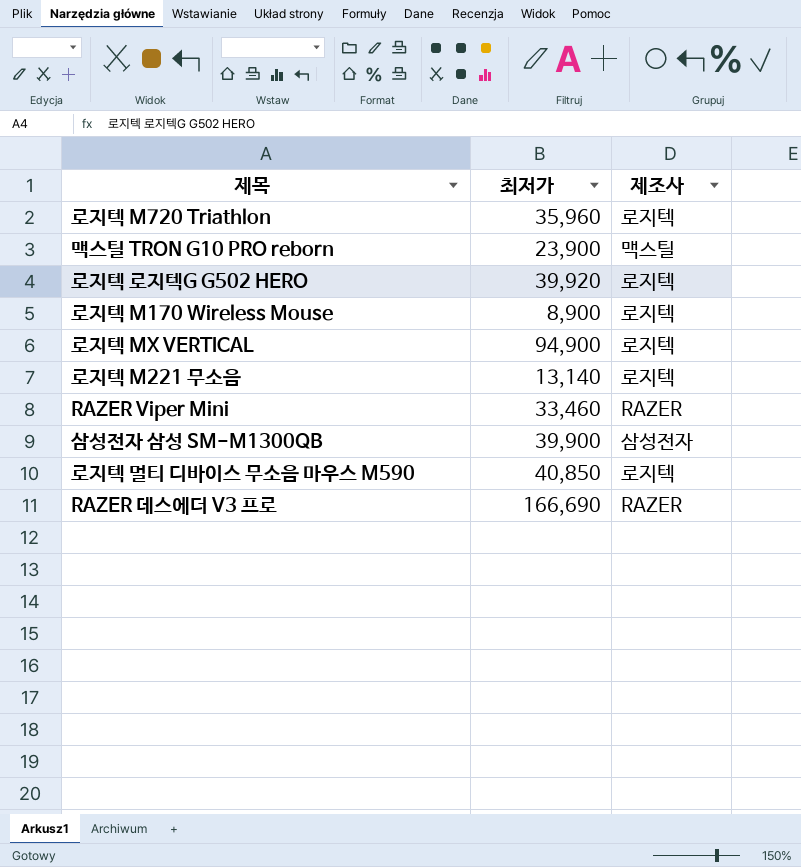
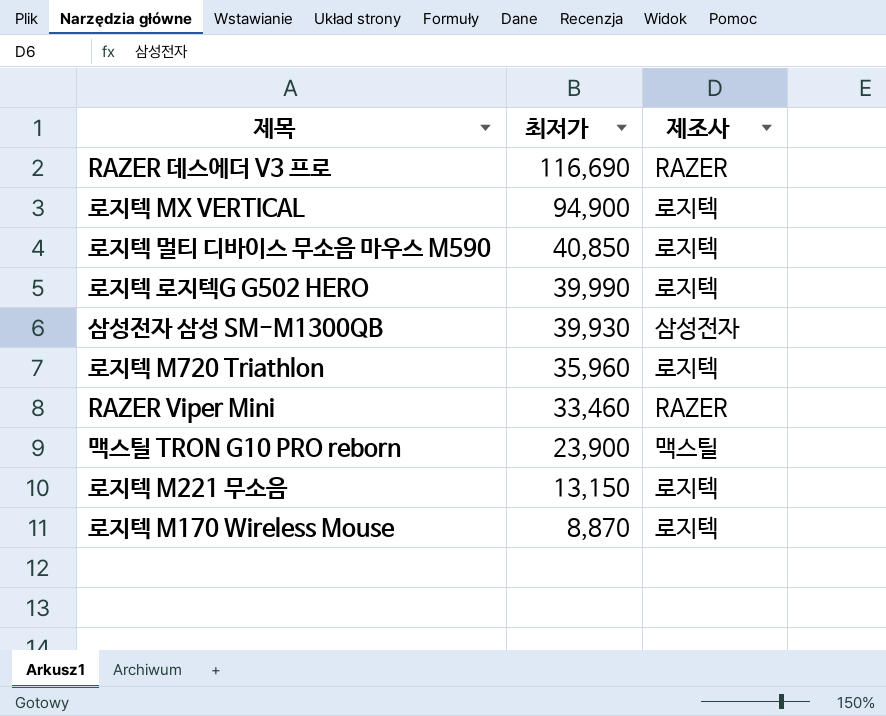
row order: none -> 최저가 descending
RAZER 데스에더 V3 프로 | 최저가: 166,690 -> 116,690
로지텍 로지텍G G502 HERO | 최저가: 39,920 -> 39,990
삼성전자 삼성 SM-M1300QB | 최저가: 39,900 -> 39,930
로지텍 M221 무소음 | 최저가: 13,140 -> 13,150
로지텍 M170 Wireless Mouse | 최저가: 8,900 -> 8,870

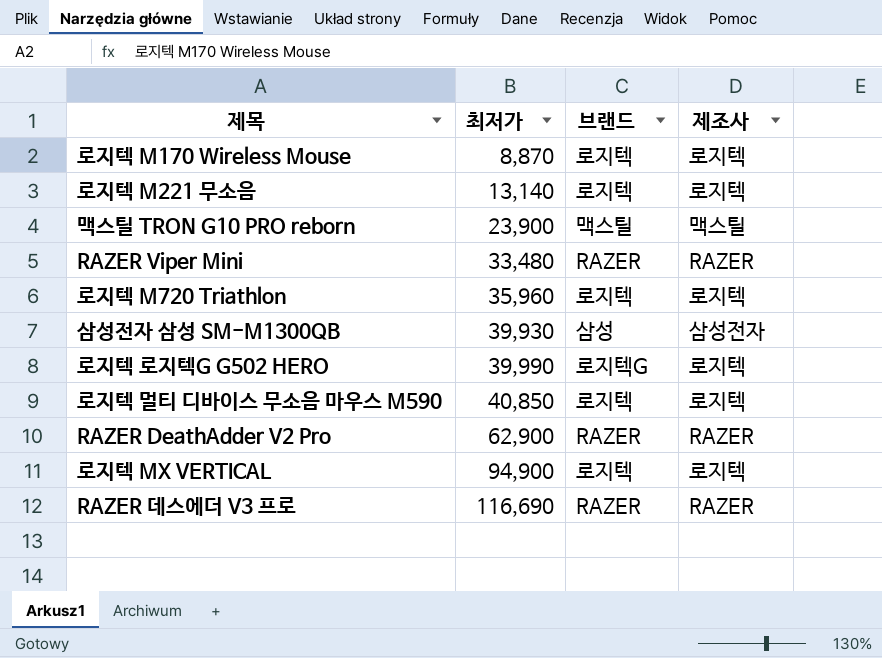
row order: 최저가 descending -> 최저가 ascending
column 브랜드 | position: none -> 3
로지텍 M221 무소음 | 최저가: 13,150 -> 13,140
RAZER Viper Mini | 최저가: 33,460 -> 33,480
row RAZER DeathAdder V2 Pro: none -> 62,900 | RAZER | RAZER

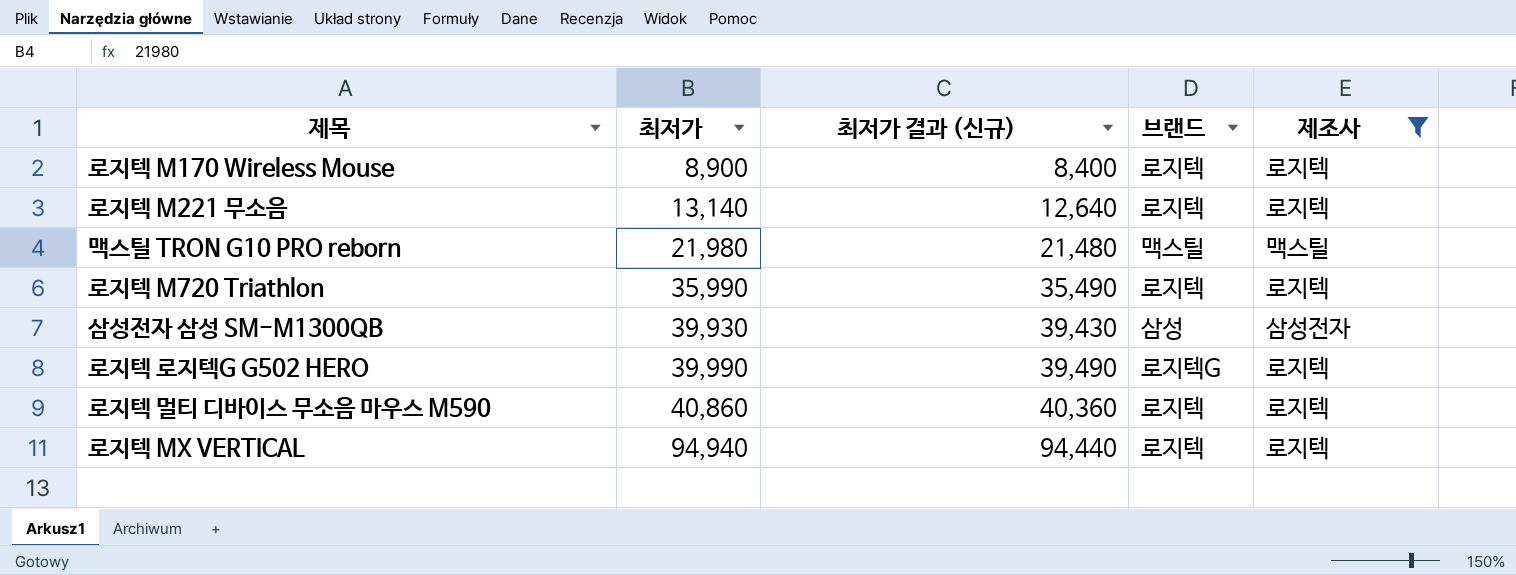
filter: none -> 제조사 != RAZER
column 최저가 결과 (신규) | formula: none -> [최저가] - 500
로지텍 M170 Wireless Mouse | 최저가: 8,870 -> 8,900
맥스틸 TRON G10 PRO reborn | 최저가: 23,900 -> 21,980
로지텍 M720 Triathlon | 최저가: 35,960 -> 35,990
로지텍 멀티 디바이스 무소음 마우스 M590 | 최저가: 40,850 -> 40,860
로지텍 MX VERTICAL | 최저가: 94,900 -> 94,940

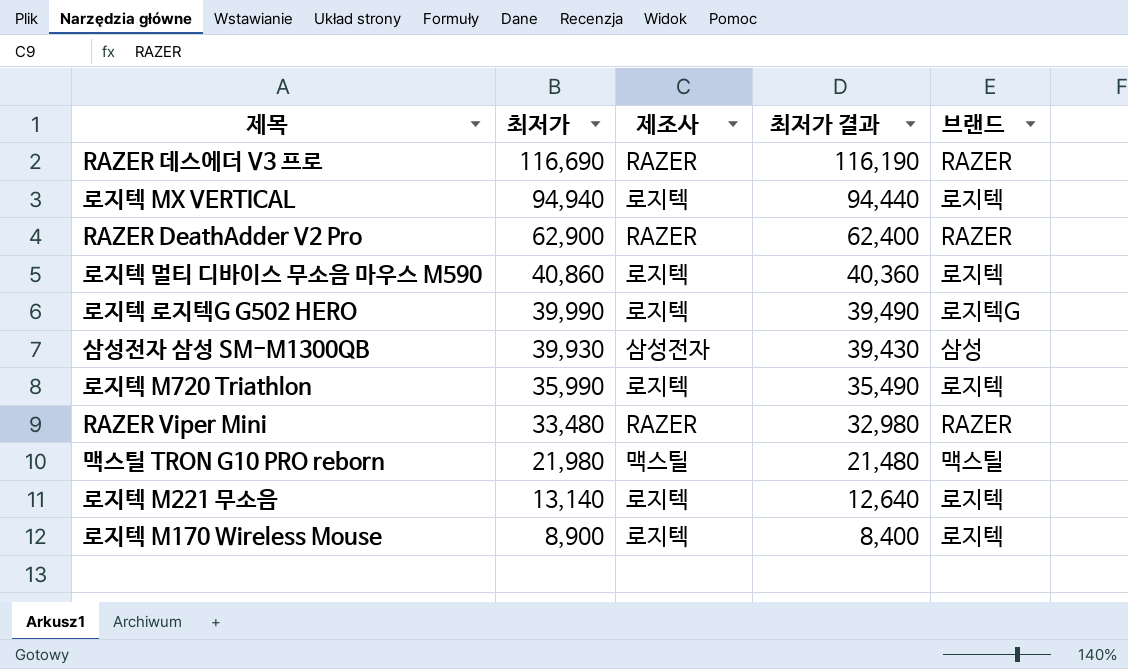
filter: 제조사 != RAZER -> none
row order: 최저가 ascending -> 최저가 descending
column 제조사 | position: 5 -> 3
column name: 최저가 결과 (신규) -> 최저가 결과

